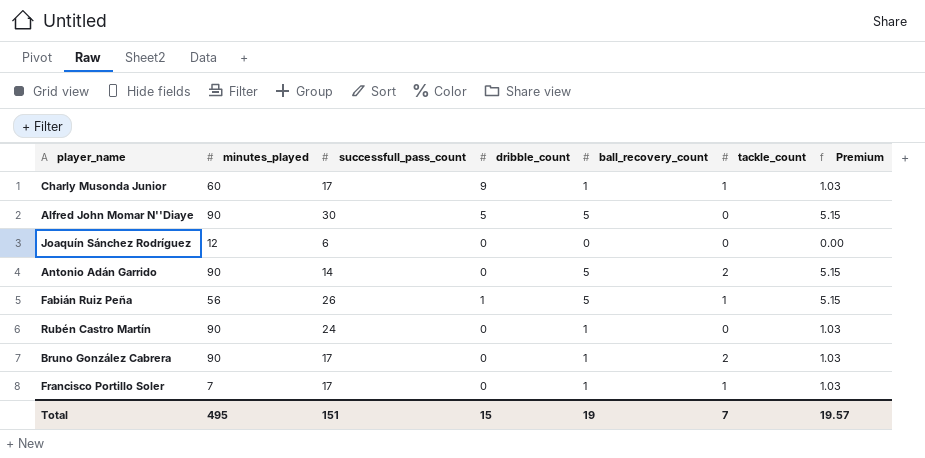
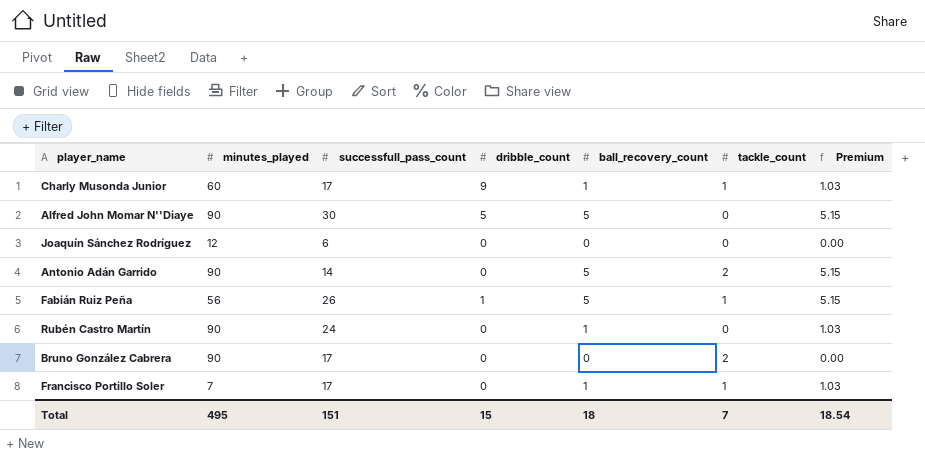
Bruno González Cabrera | ball_recovery_count: 1 -> 0
Bruno González Cabrera | Premium: 1.03 -> 0.00
Total | ball_recovery_count: 19 -> 18
Total | Premium: 19.57 -> 18.54

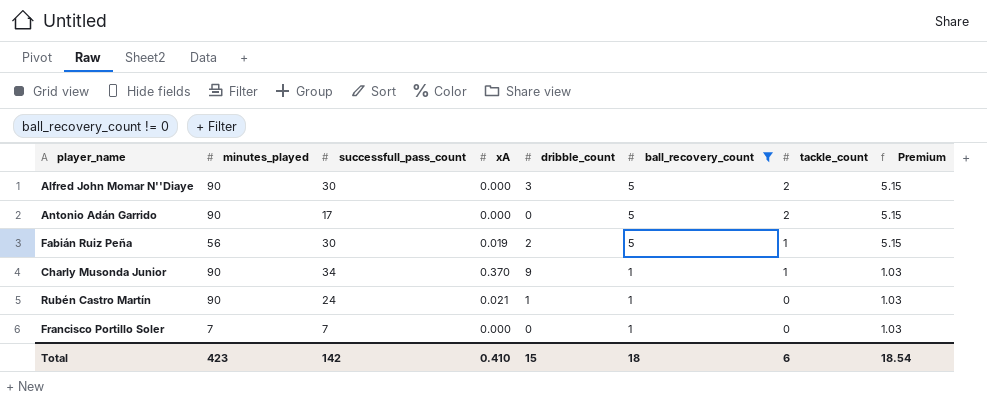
filter: none -> ball_recovery_count != 0
row order: none -> ball_recovery_count descending
column xA | position: none -> 4
Alfred John Momar N''Diaye | dribble_count: 5 -> 3
Alfred John Momar N''Diaye | tackle_count: 0 -> 2
Antonio Adán Garrido | successfull_pass_count: 14 -> 17
Fabián Ruiz Peña | successfull_pass_count: 26 -> 30
Fabián Ruiz Peña | dribble_count: 1 -> 2
Charly Musonda Junior | minutes_played: 60 -> 90
Charly Musonda Junior | successfull_pass_count: 17 -> 34
Rubén Castro Martín | dribble_count: 0 -> 1
Francisco Portillo Soler | successfull_pass_count: 17 -> 7
Francisco Portillo Soler | tackle_count: 1 -> 0
Total | minutes_played: 495 -> 423
Total | successfull_pass_count: 151 -> 142
Total | tackle_count: 7 -> 6

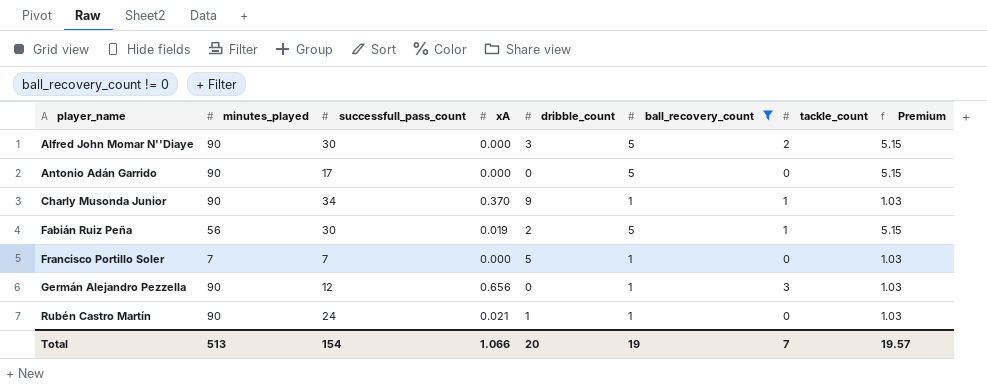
row order: ball_recovery_count descending -> player_name ascending
Antonio Adán Garrido | tackle_count: 2 -> 0
Francisco Portillo Soler | dribble_count: 0 -> 5
row Germán Alejandro Pezzella: none -> 90 | 12 | 0.656 | 0 | 1 | 3 | 1.03
Total | minutes_played: 423 -> 513
Total | successfull_pass_count: 142 -> 154
Total | xA: 0.410 -> 1.066
Total | dribble_count: 15 -> 20
Total | ball_recovery_count: 18 -> 19
Total | tackle_count: 6 -> 7
Total | Premium: 18.54 -> 19.57

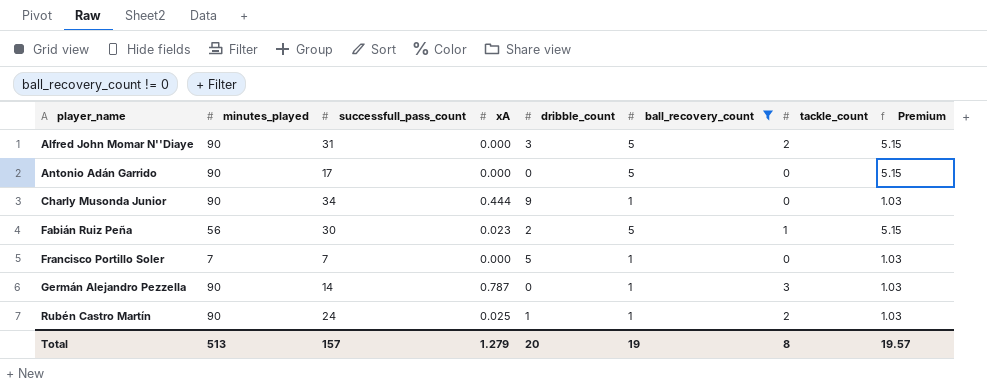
Alfred John Momar N''Diaye | successfull_pass_count: 30 -> 31
Charly Musonda Junior | xA: 0.370 -> 0.444
Charly Musonda Junior | tackle_count: 1 -> 0
Fabián Ruiz Peña | xA: 0.019 -> 0.023
Germán Alejandro Pezzella | successfull_pass_count: 12 -> 14
Germán Alejandro Pezzella | xA: 0.656 -> 0.787
Rubén Castro Martín | xA: 0.021 -> 0.025
Rubén Castro Martín | tackle_count: 0 -> 2
Total | successfull_pass_count: 154 -> 157
Total | xA: 1.066 -> 1.279
Total | tackle_count: 7 -> 8

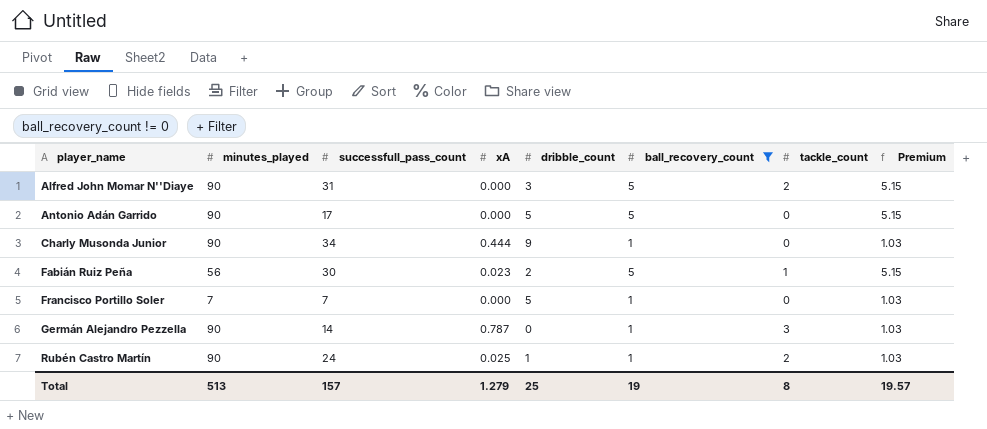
Antonio Adán Garrido | dribble_count: 0 -> 5
Total | dribble_count: 20 -> 25

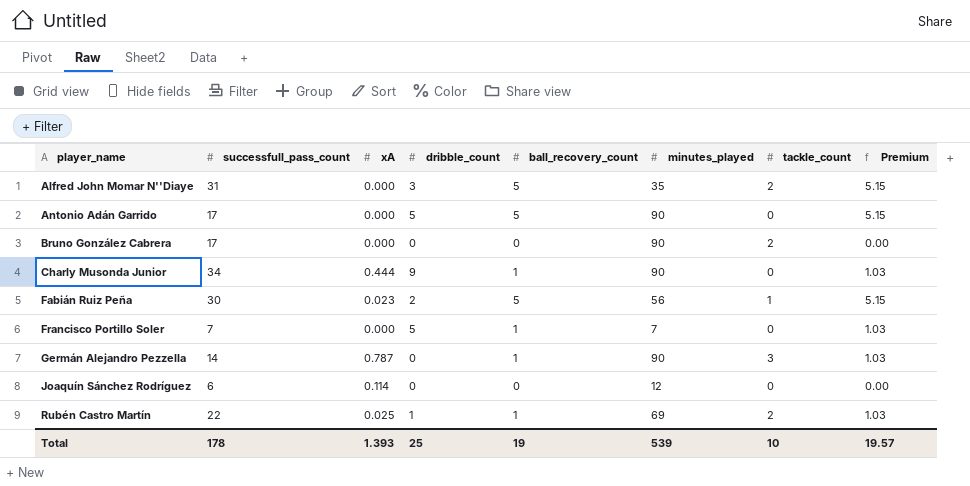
filter: ball_recovery_count != 0 -> none
column minutes_played | position: 2 -> 6
Alfred John Momar N''Diaye | minutes_played: 90 -> 35
Rubén Castro Martín | successfull_pass_count: 24 -> 22
Rubén Castro Martín | minutes_played: 90 -> 69
Total | successfull_pass_count: 157 -> 178
Total | xA: 1.279 -> 1.393
Total | minutes_played: 513 -> 539
Total | tackle_count: 8 -> 10

